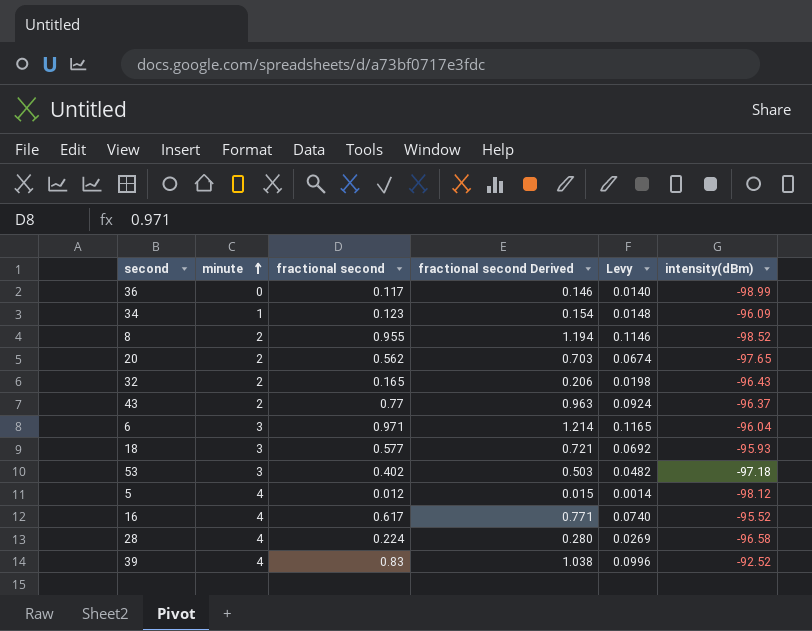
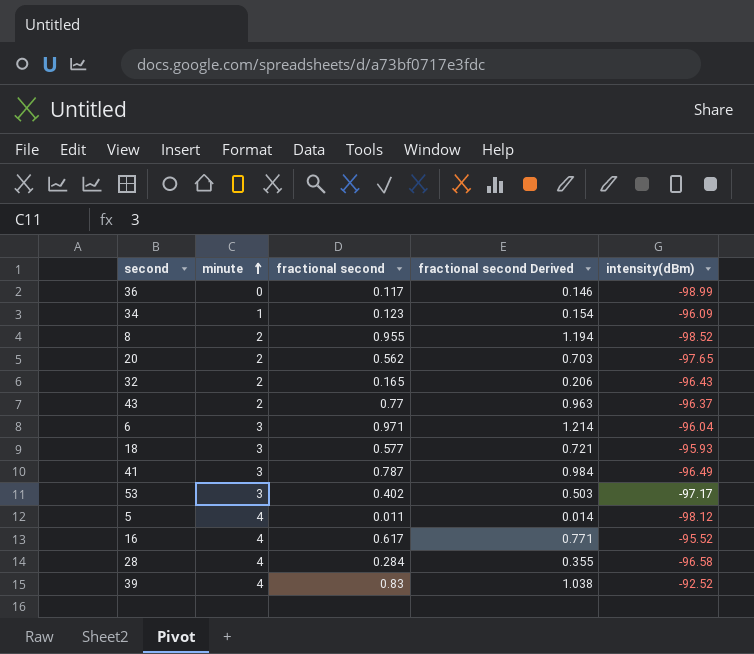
column Levy | formula: [fractional second] * 0.12 -> none
row 41: none -> 3 | 0.787 | 0.984 | -96.49
53 | intensity(dBm): -97.18 -> -97.17
5 | fractional second: 0.012 -> 0.011
5 | fractional second Derived: 0.015 -> 0.014
28 | fractional second: 0.224 -> 0.284
28 | fractional second Derived: 0.280 -> 0.355

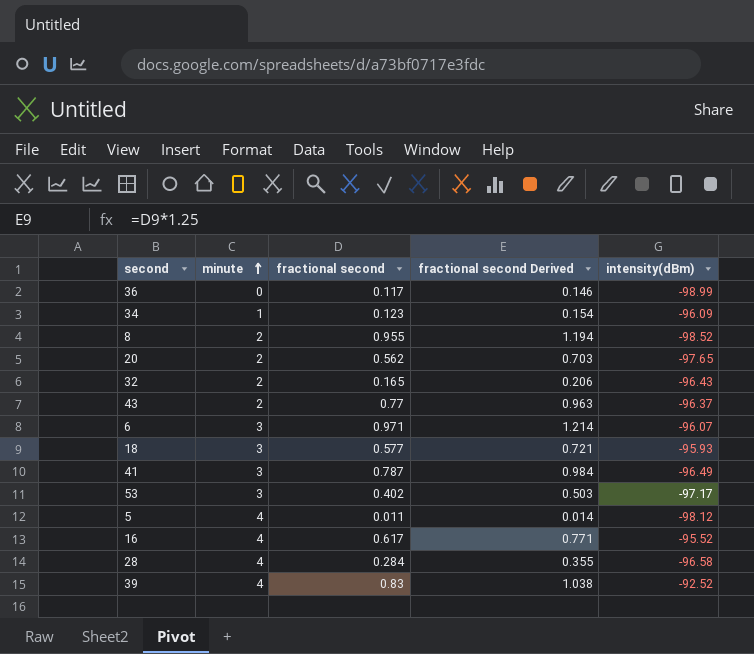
6 | intensity(dBm): -96.04 -> -96.07

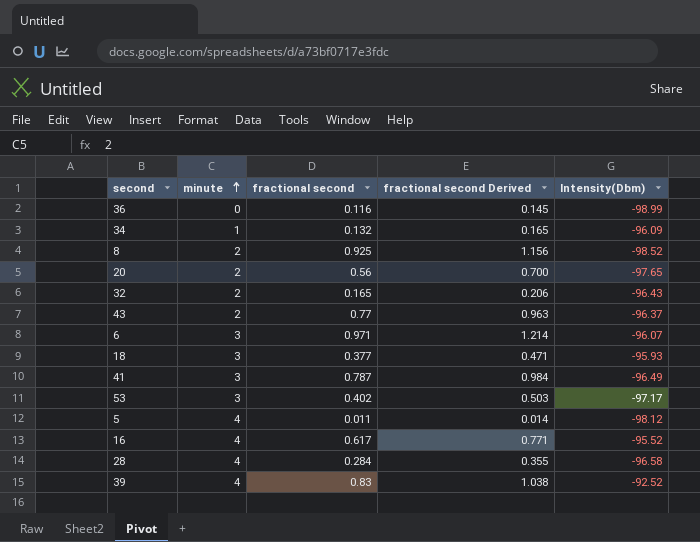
column name: intensity(dBm) -> Intensity(Dbm)
36 | fractional second: 0.117 -> 0.116
36 | fractional second Derived: 0.146 -> 0.145
34 | fractional second: 0.123 -> 0.132
34 | fractional second Derived: 0.154 -> 0.165
8 | fractional second: 0.955 -> 0.925
8 | fractional second Derived: 1.194 -> 1.156
20 | fractional second: 0.562 -> 0.56
20 | fractional second Derived: 0.703 -> 0.700
18 | fractional second: 0.577 -> 0.377
18 | fractional second Derived: 0.721 -> 0.471

